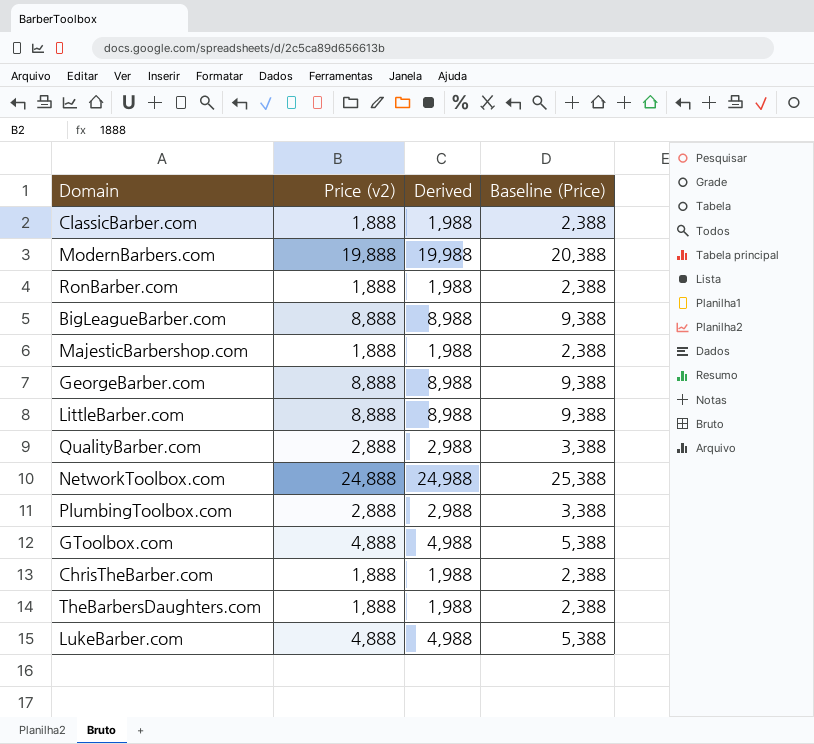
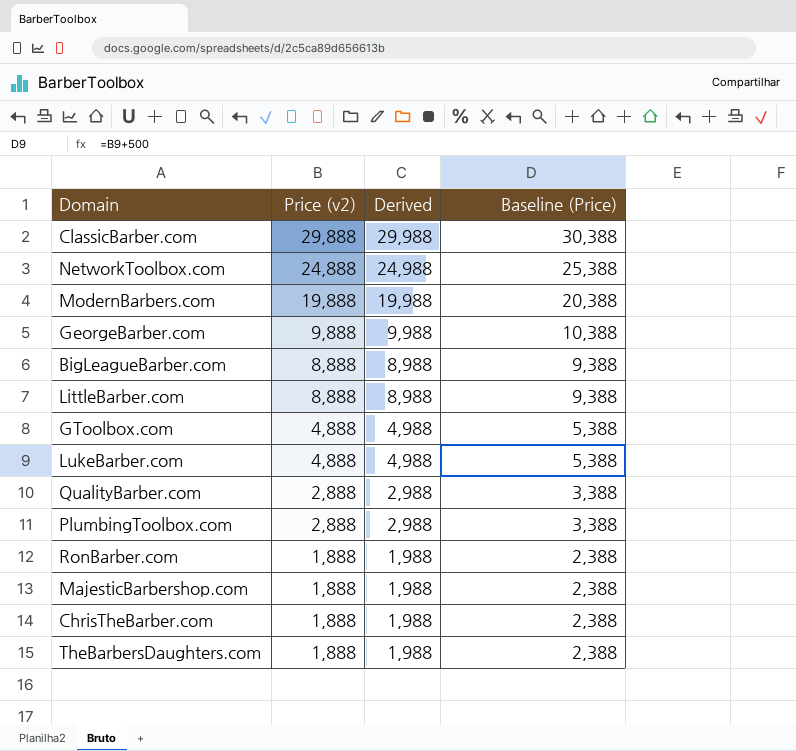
row order: none -> Price (v2) descending
ClassicBarber.com | Price (v2): 1,888 -> 29,888
ClassicBarber.com | Derived: 1,988 -> 29,988
ClassicBarber.com | Baseline (Price): 2,388 -> 30,388
GeorgeBarber.com | Price (v2): 8,888 -> 9,888
GeorgeBarber.com | Derived: 8,988 -> 9,988
GeorgeBarber.com | Baseline (Price): 9,388 -> 10,388

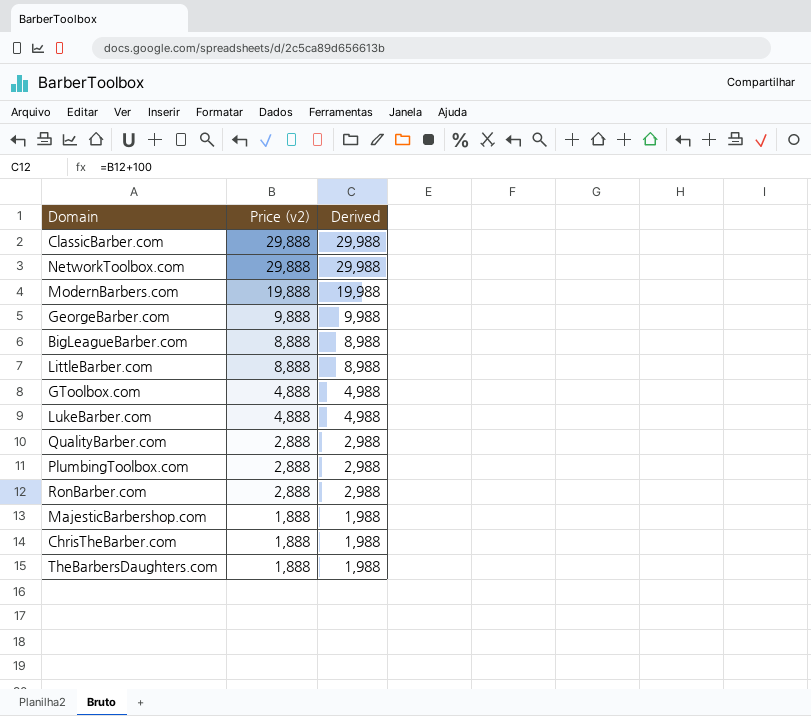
column Baseline (Price) | formula: [Price (v2)] + 500 -> none
NetworkToolbox.com | Price (v2): 24,888 -> 29,888
NetworkToolbox.com | Derived: 24,988 -> 29,988
RonBarber.com | Price (v2): 1,888 -> 2,888
RonBarber.com | Derived: 1,988 -> 2,988

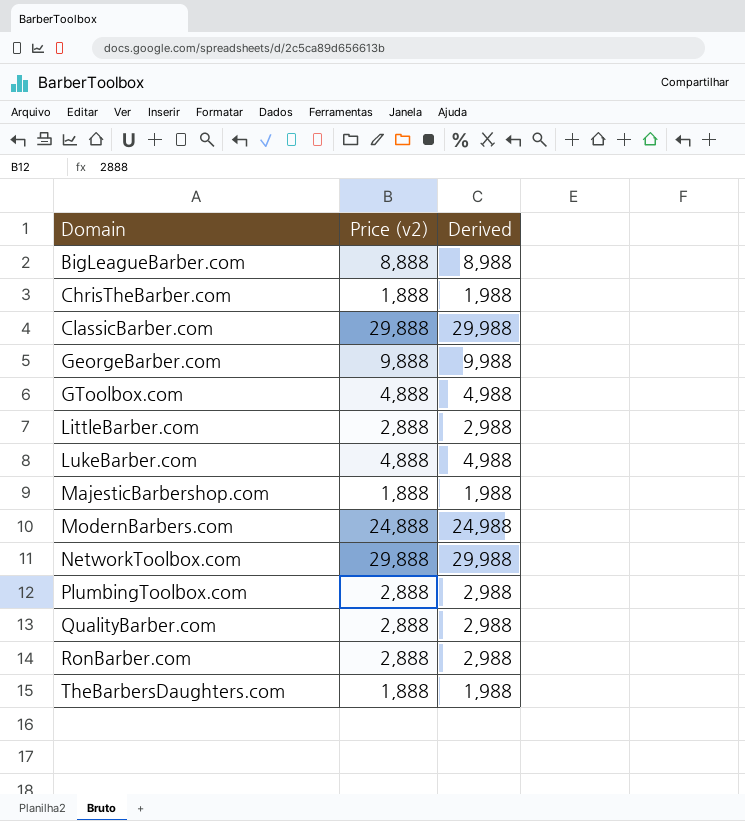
row order: Price (v2) descending -> Domain ascending
LittleBarber.com | Price (v2): 8,888 -> 2,888
LittleBarber.com | Derived: 8,988 -> 2,988
ModernBarbers.com | Price (v2): 19,888 -> 24,888
ModernBarbers.com | Derived: 19,988 -> 24,988

